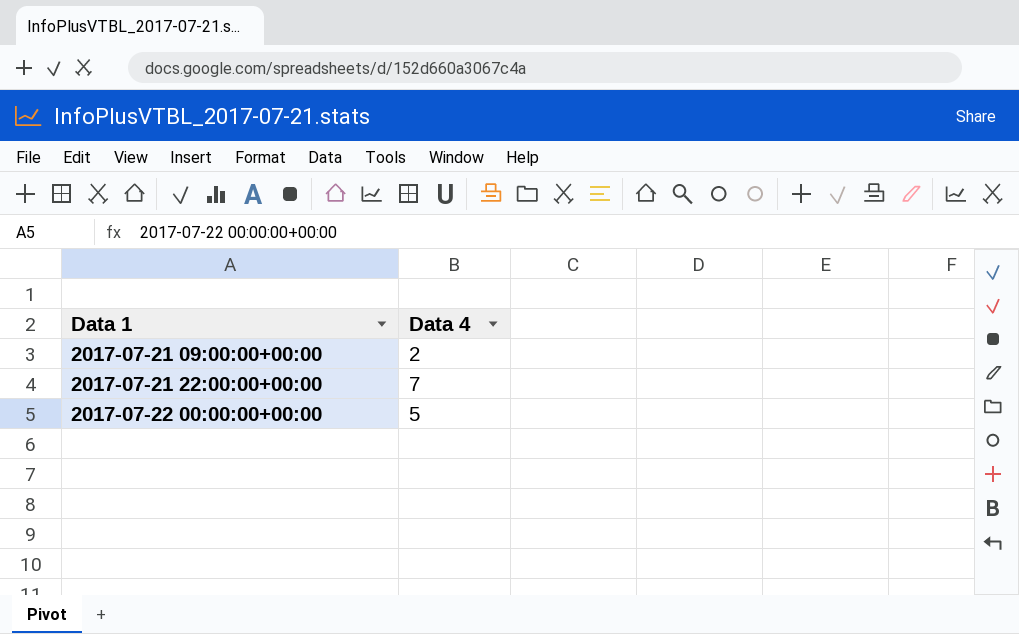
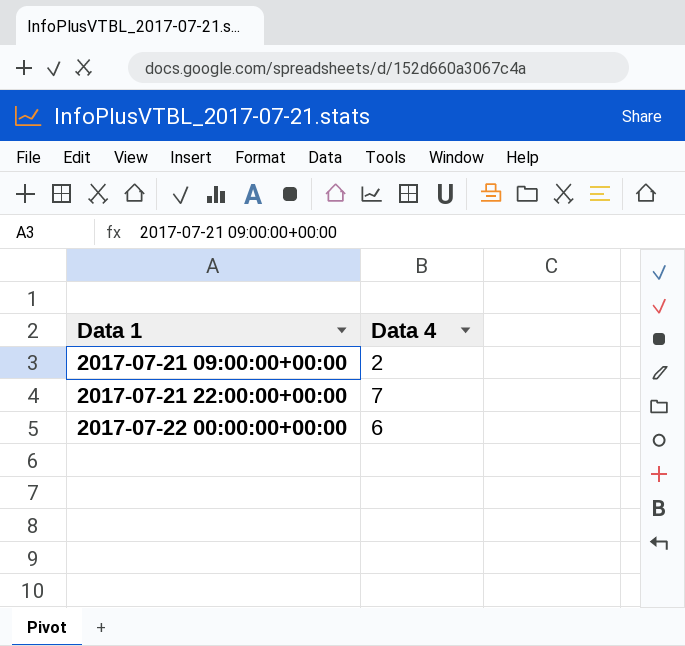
2017-07-22 00:00:00+00:00 | Data 4: 5 -> 6

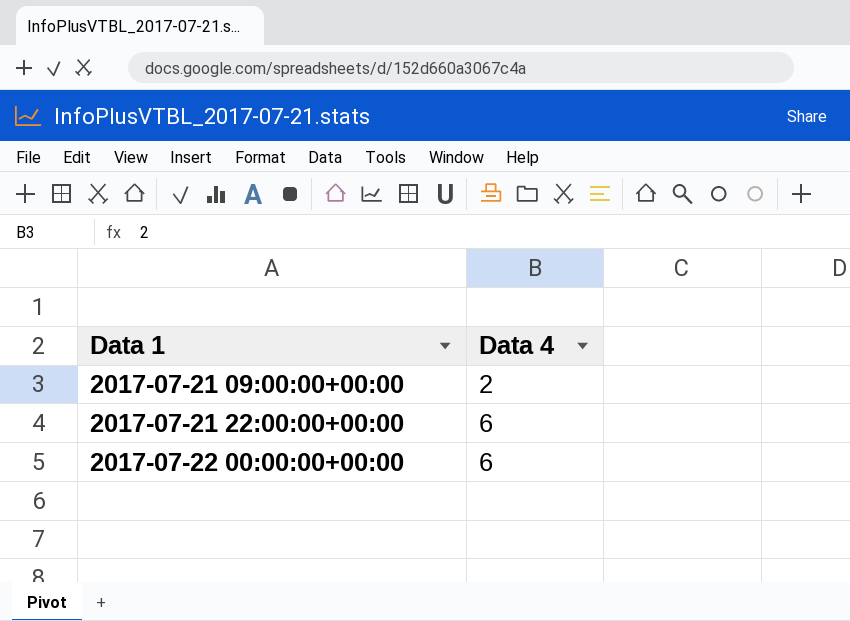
2017-07-21 22:00:00+00:00 | Data 4: 7 -> 6

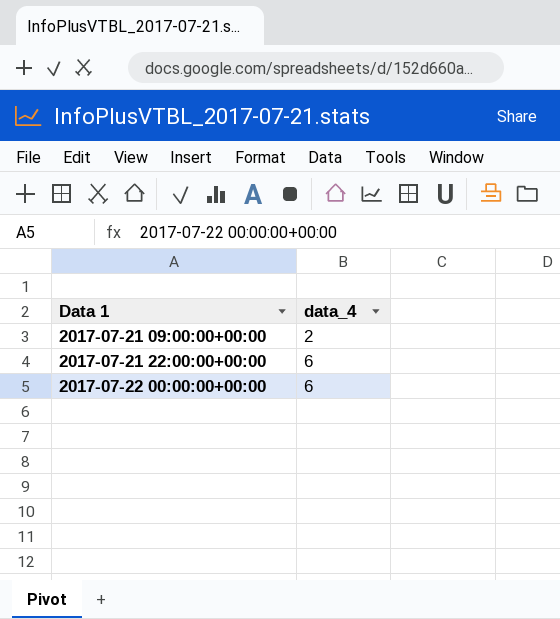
column name: Data 4 -> data_4

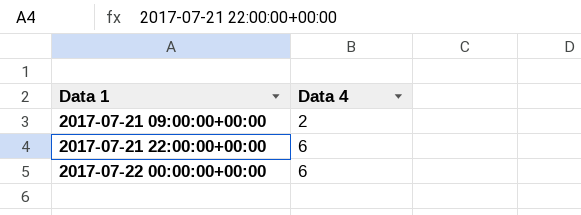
column name: data_4 -> Data 4

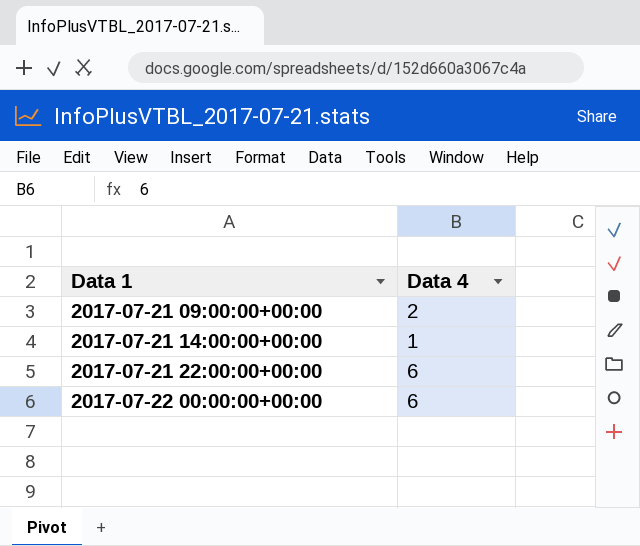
row 2017-07-21 14:00:00+00:00: none -> 1

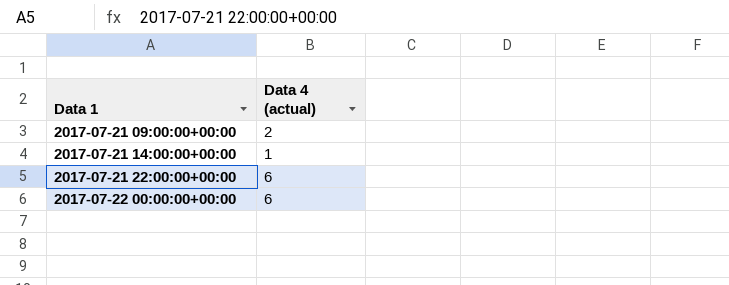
column name: Data 4 -> Data 4 (actual)

